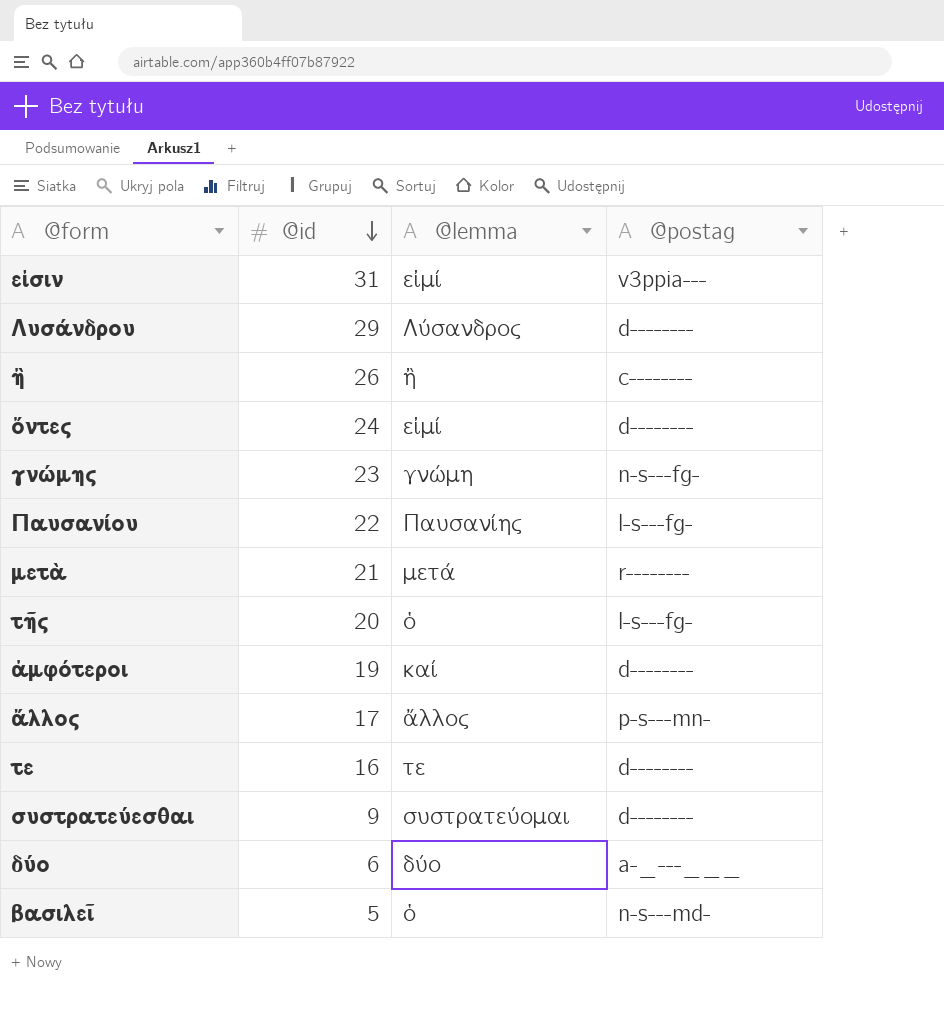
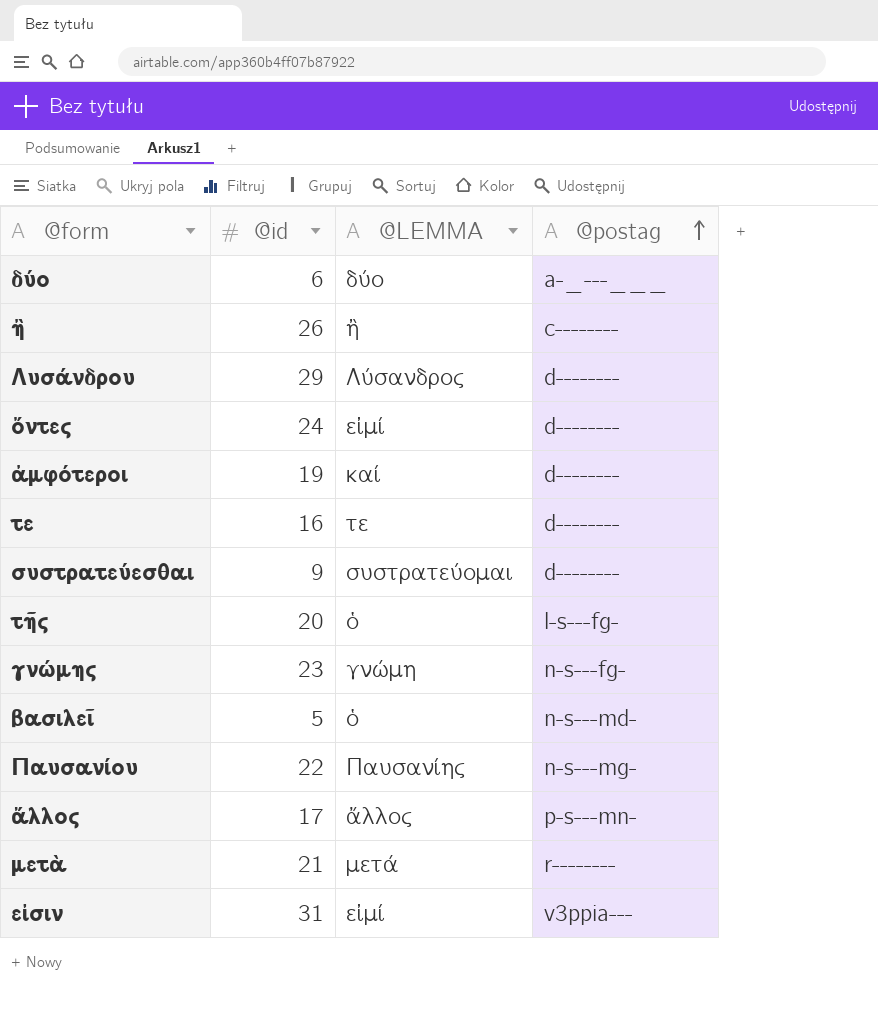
row order: @id descending -> @postag ascending
column name: @lemma -> @LEMMA
Παυσανίου | @postag: l-s---fg- -> n-s---mg-

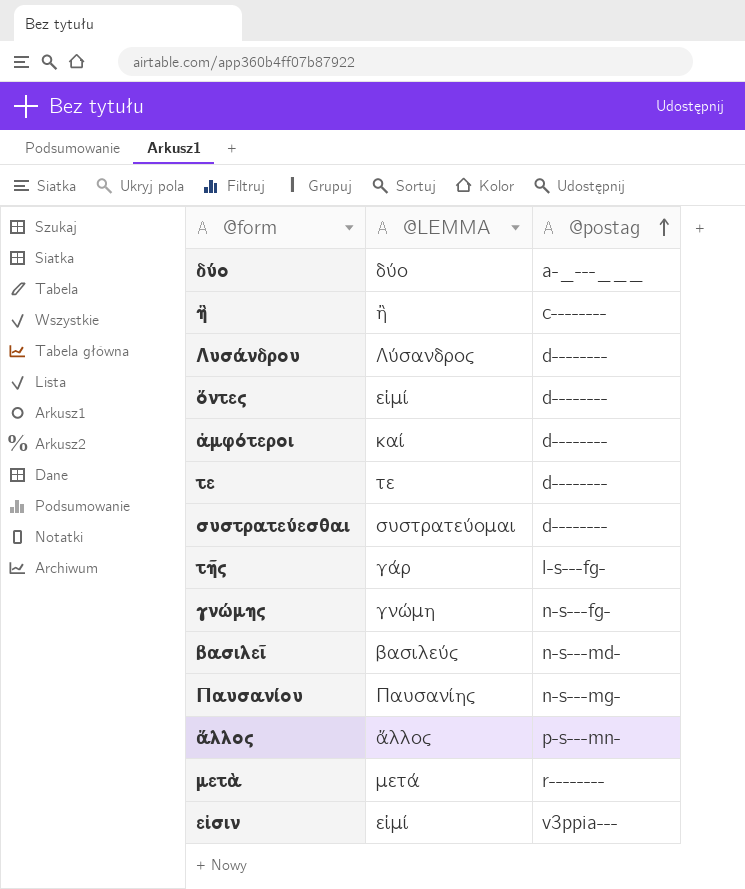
column @id | position: 2 -> none
τῆς | @LEMMA: ὁ -> γάρ
βασιλεῖ | @LEMMA: ὁ -> βασιλεύς

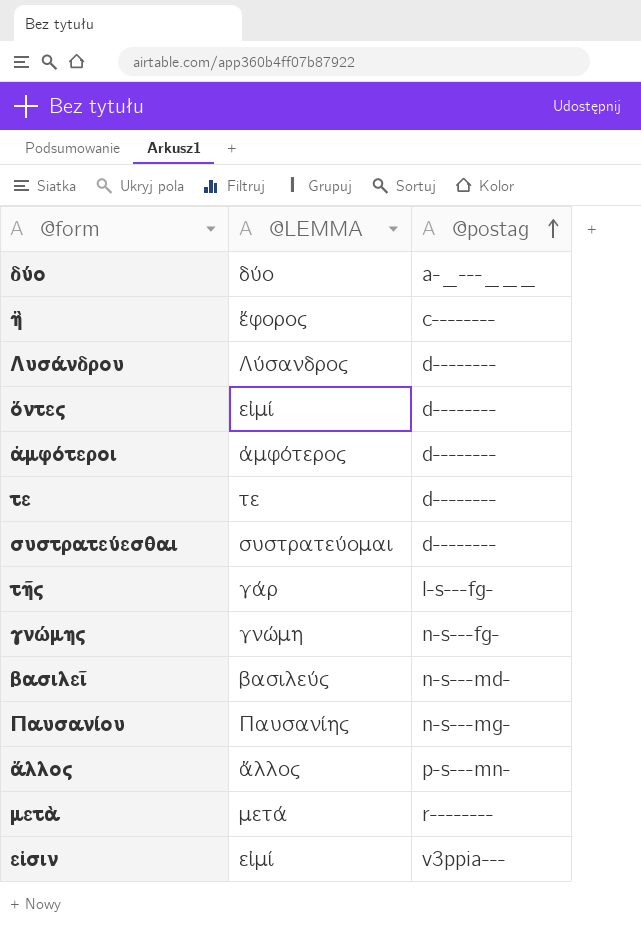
ἢ | @LEMMA: ἢ -> ἔφορος
ἀμφότεροι | @LEMMA: καί -> ἀμφότερος

